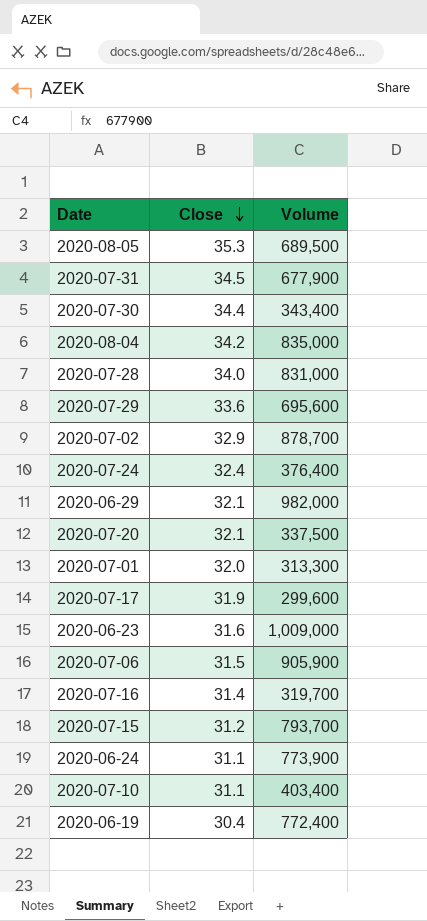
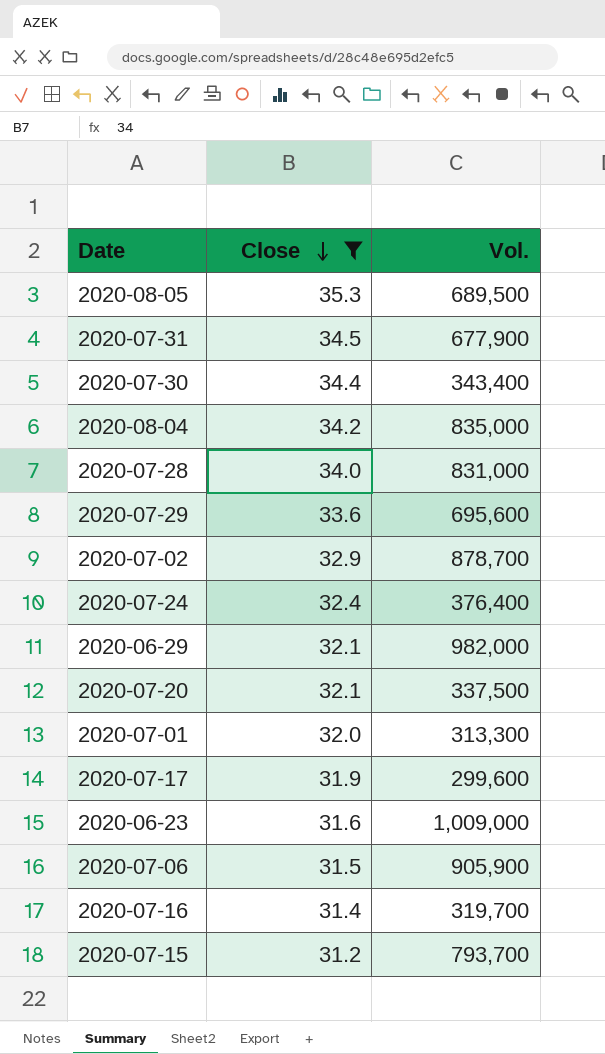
filter: none -> Close >= 31.2
column name: Volume -> Vol.

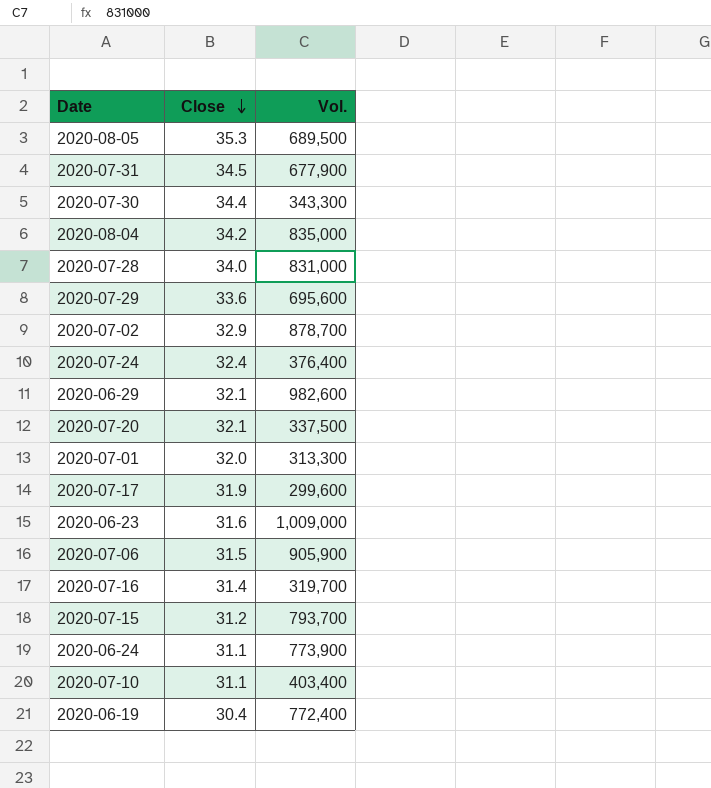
filter: Close >= 31.2 -> none
2020-07-30 | Vol.: 343,400 -> 343,300
2020-06-29 | Vol.: 982,000 -> 982,600

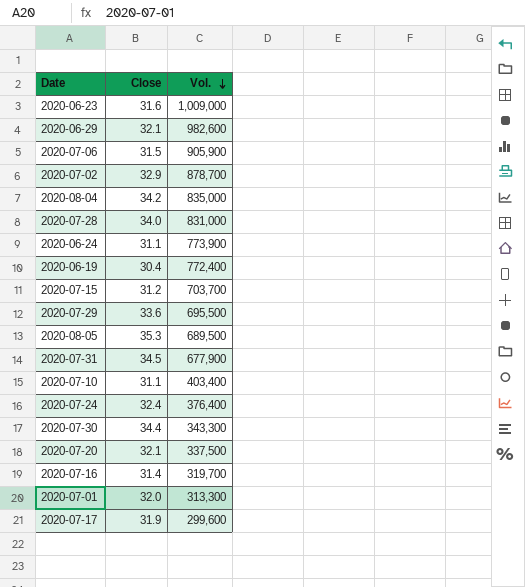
row order: Close descending -> Vol. descending
2020-07-15 | Vol.: 793,700 -> 703,700
2020-07-29 | Vol.: 695,600 -> 695,500

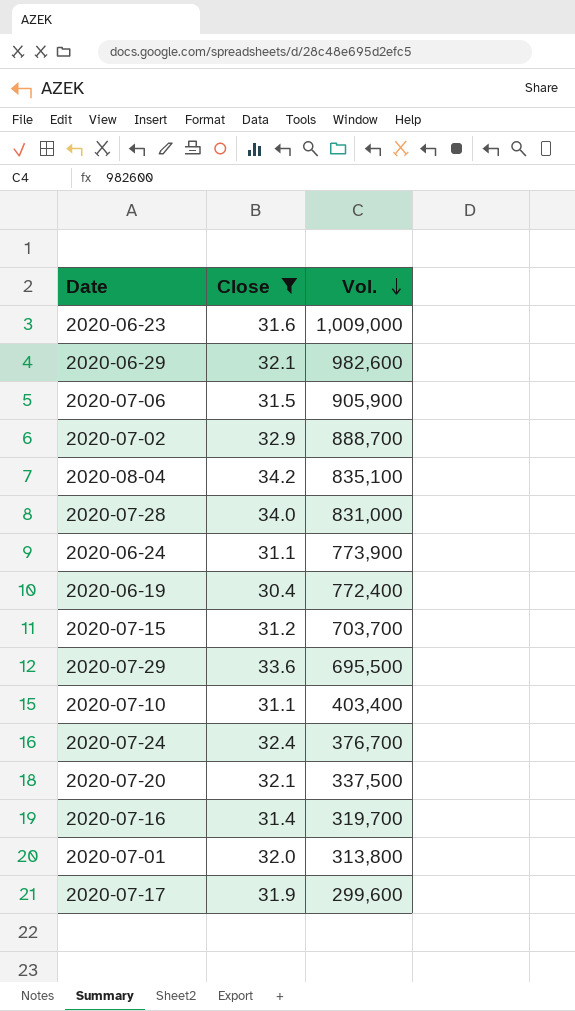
filter: none -> Close <= 34.2
2020-07-02 | Vol.: 878,700 -> 888,700
2020-08-04 | Vol.: 835,000 -> 835,100
2020-07-24 | Vol.: 376,400 -> 376,700
2020-07-01 | Vol.: 313,300 -> 313,800

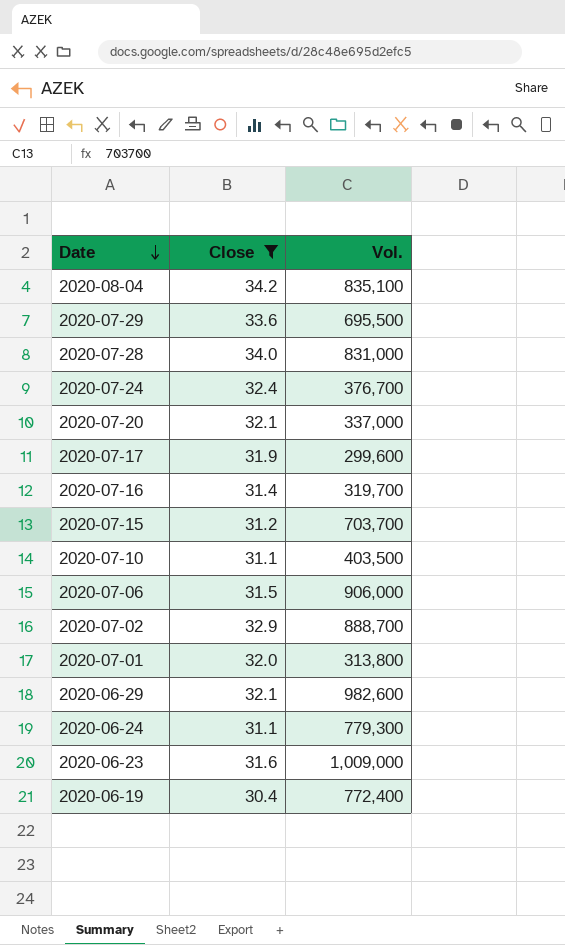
row order: Vol. descending -> Date descending
2020-07-20 | Vol.: 337,500 -> 337,000
2020-07-10 | Vol.: 403,400 -> 403,500
2020-07-06 | Vol.: 905,900 -> 906,000
2020-06-24 | Vol.: 773,900 -> 779,300

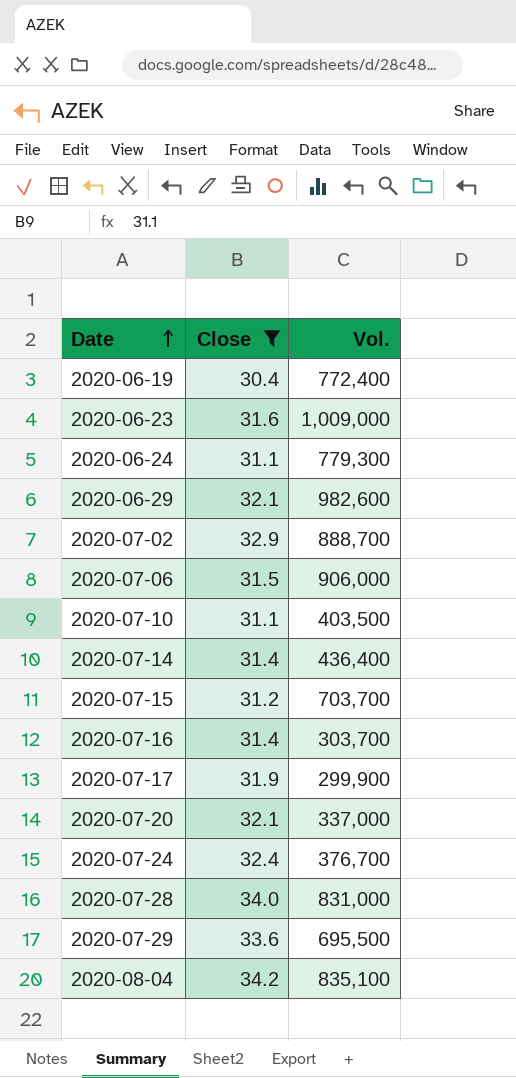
row order: Date descending -> Date ascending
row 2020-07-01: 32.0 | 313,800 -> none
row 2020-07-14: none -> 31.4 | 436,400
2020-07-16 | Vol.: 319,700 -> 303,700
2020-07-17 | Vol.: 299,600 -> 299,900

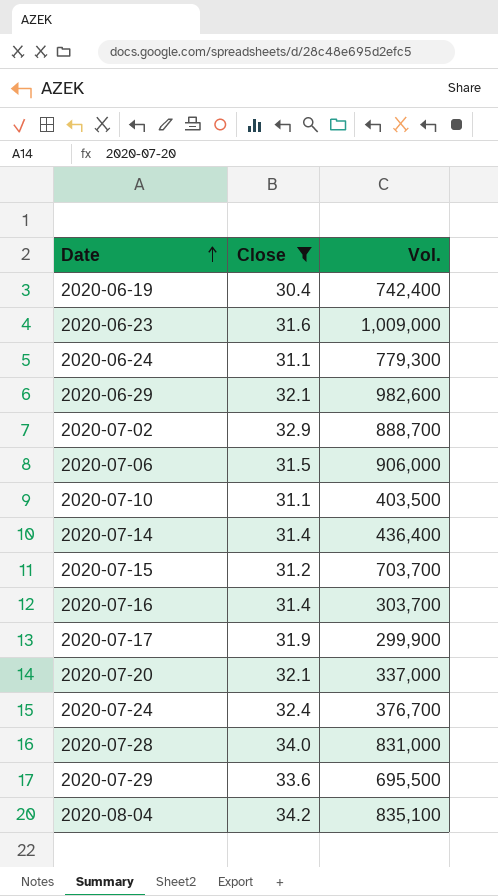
2020-06-19 | Vol.: 772,400 -> 742,400

